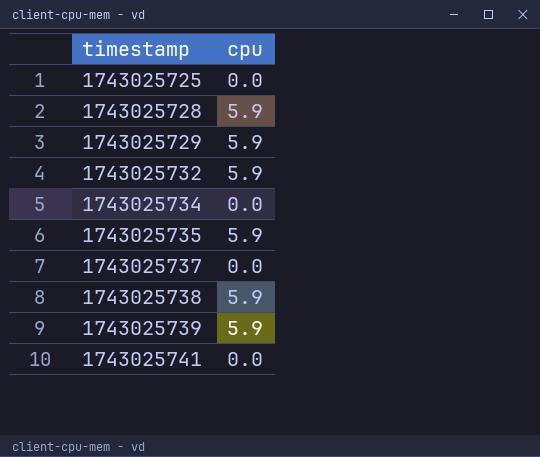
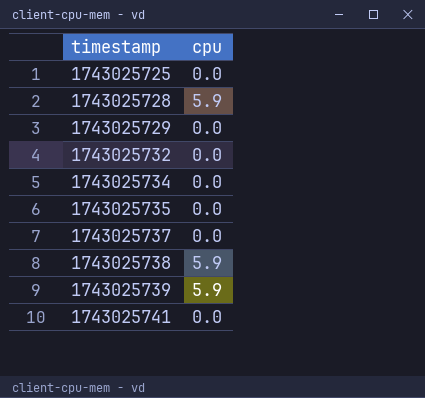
1743025729 | cpu: 5.9 -> 0.0
1743025732 | cpu: 5.9 -> 0.0
1743025735 | cpu: 5.9 -> 0.0

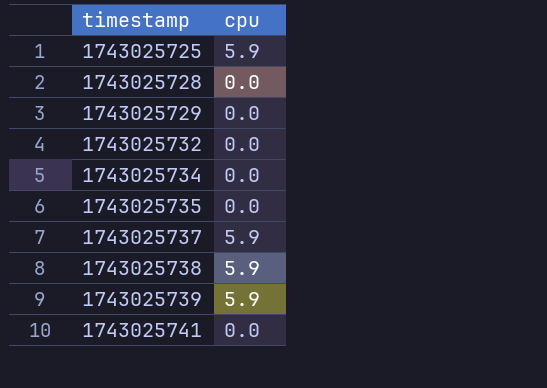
1743025725 | cpu: 0.0 -> 5.9
1743025728 | cpu: 5.9 -> 0.0
1743025737 | cpu: 0.0 -> 5.9

